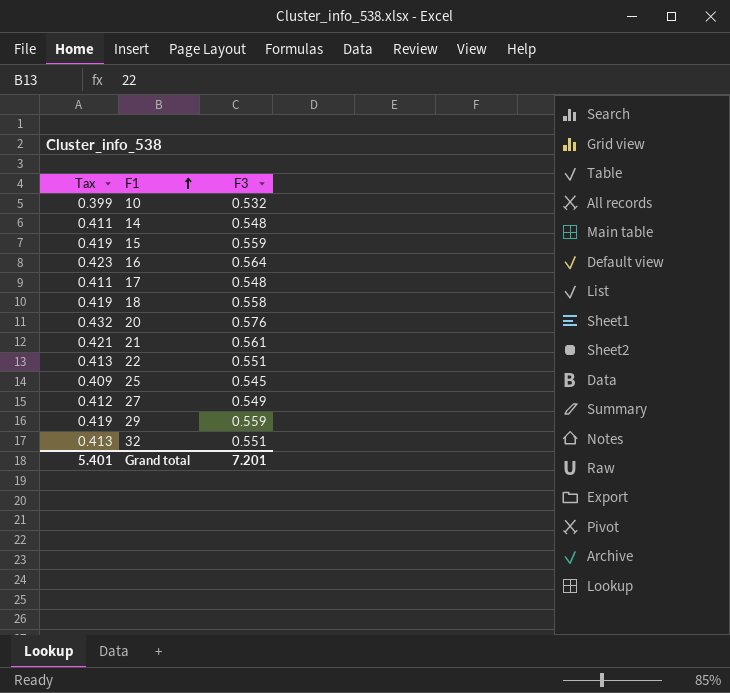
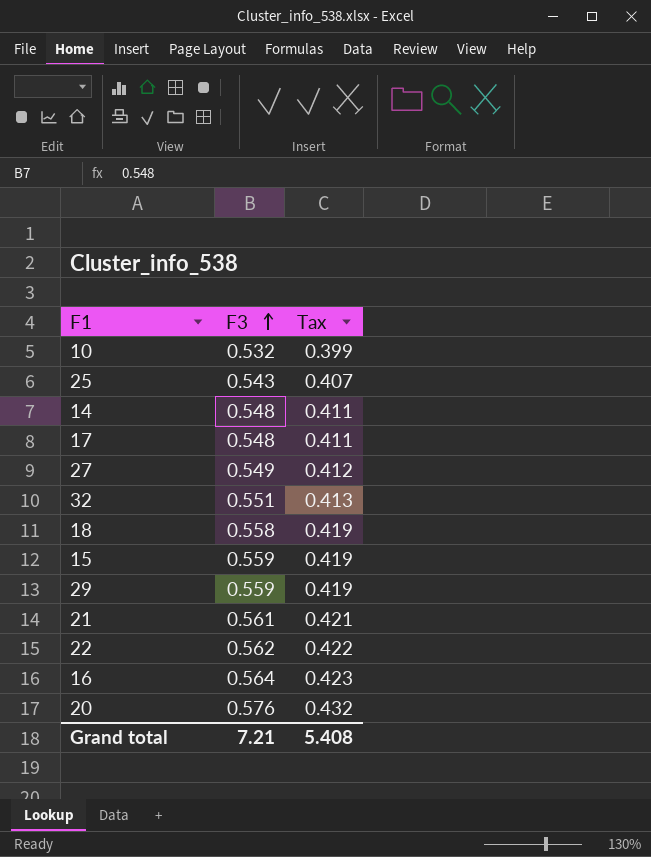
row order: F1 ascending -> F3 ascending
column Tax | position: 1 -> 3
25 | F3: 0.545 -> 0.543
25 | Tax: 0.409 -> 0.407
22 | F3: 0.551 -> 0.562
22 | Tax: 0.413 -> 0.422
Grand total | F3: 7.201 -> 7.21
Grand total | Tax: 5.401 -> 5.408

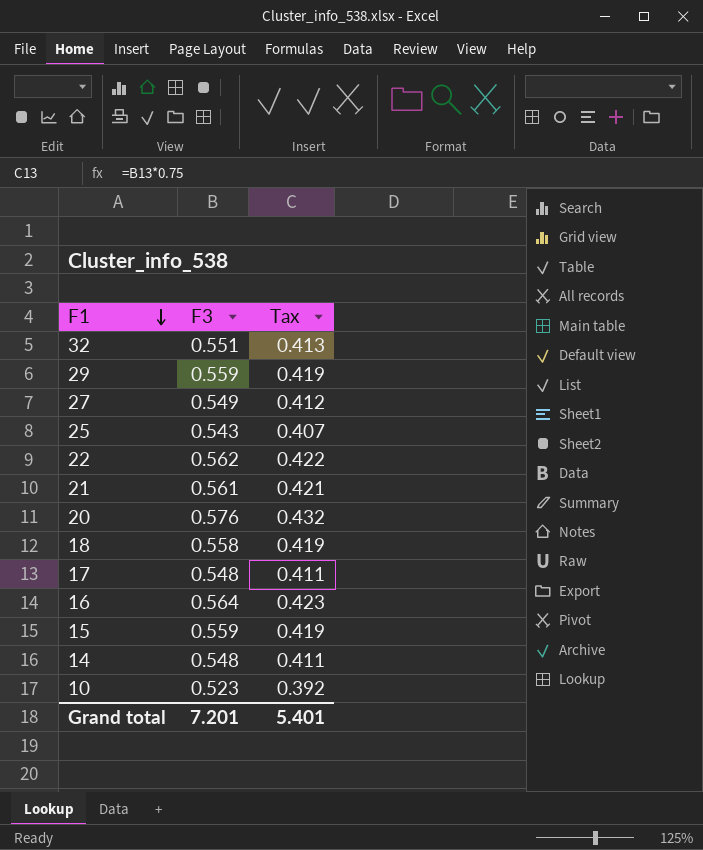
row order: F3 ascending -> F1 descending
10 | F3: 0.532 -> 0.523
10 | Tax: 0.399 -> 0.392
Grand total | F3: 7.21 -> 7.201
Grand total | Tax: 5.408 -> 5.401

